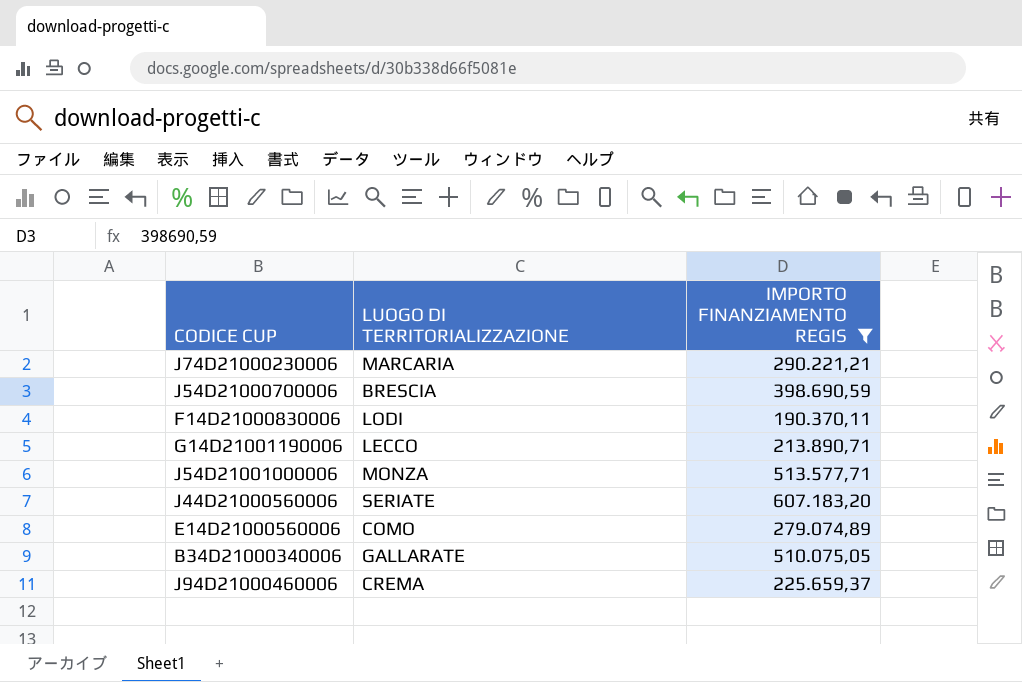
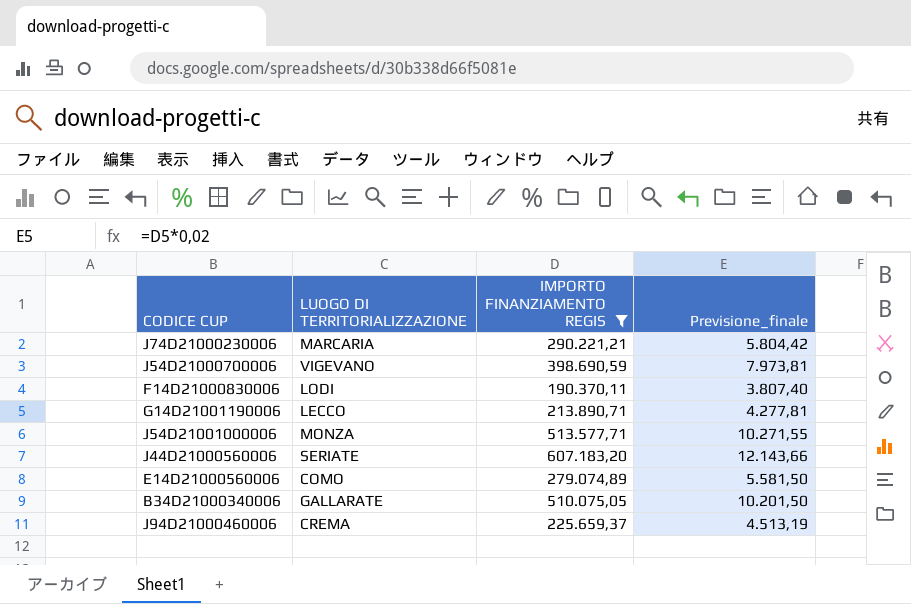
column Previsione_finale | formula: none -> [IMPORTO FINANZIAMENTO REGIS] * 0,02
J54D21000700006 | LUOGO DI TERRITORIALIZZAZIONE: BRESCIA -> VIGEVANO

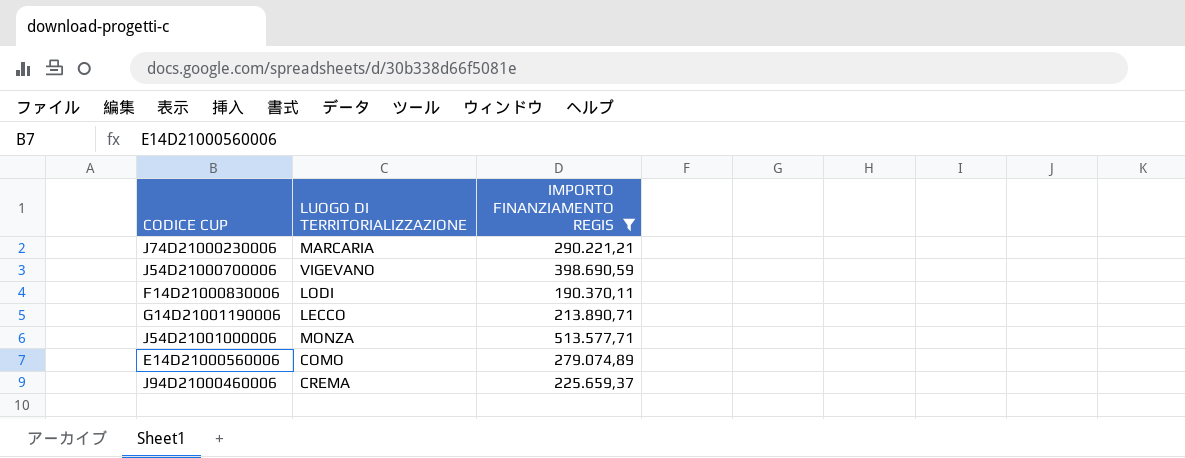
column Previsione_finale | formula: [IMPORTO FINANZIAMENTO REGIS] * 0,02 -> none
row J44D21000560006: SERIATE | 607.183,20 | 12.143,66 -> none
row B34D21000340006: GALLARATE | 510.075,05 | 10.201,50 -> none

